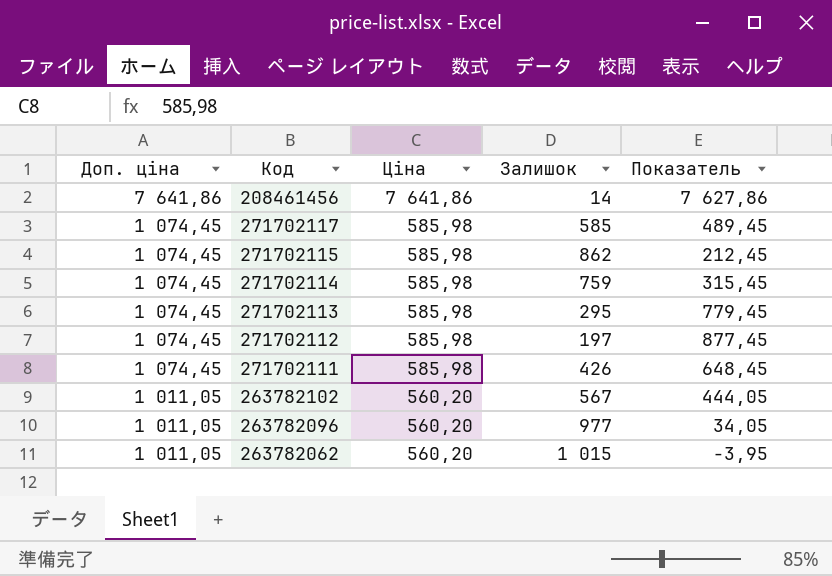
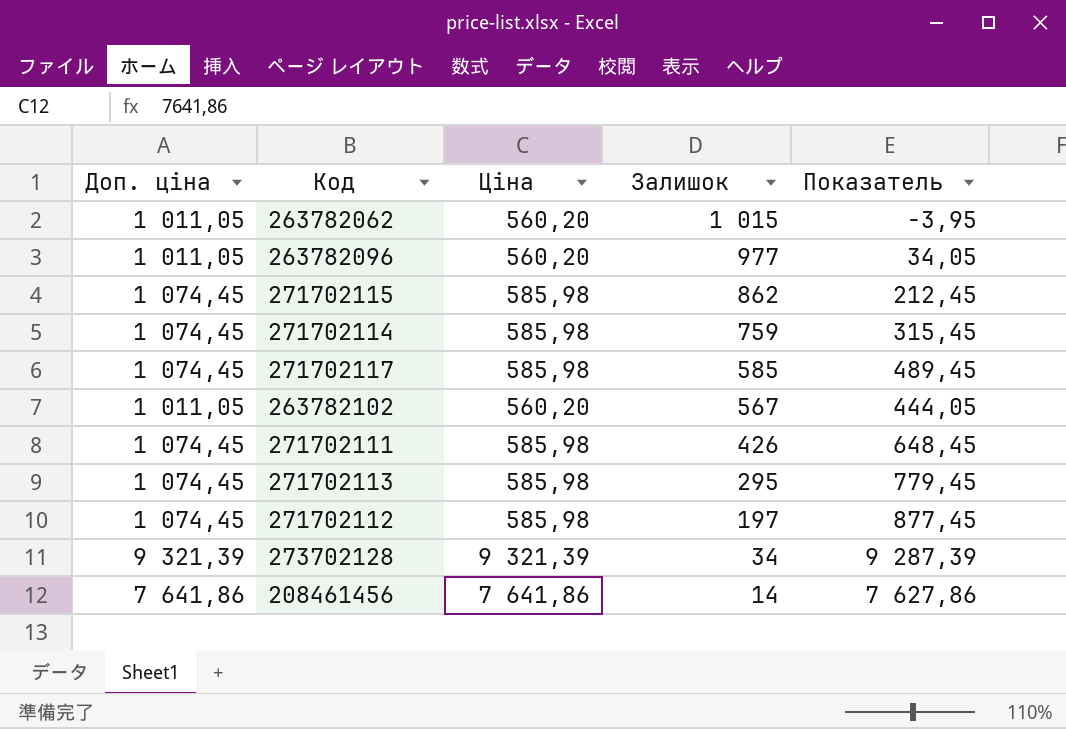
row order: Доп. ціна descending -> Залишок descending
row 273702128: none -> 9 321,39 | 9 321,39 | 34 | 9 287,39

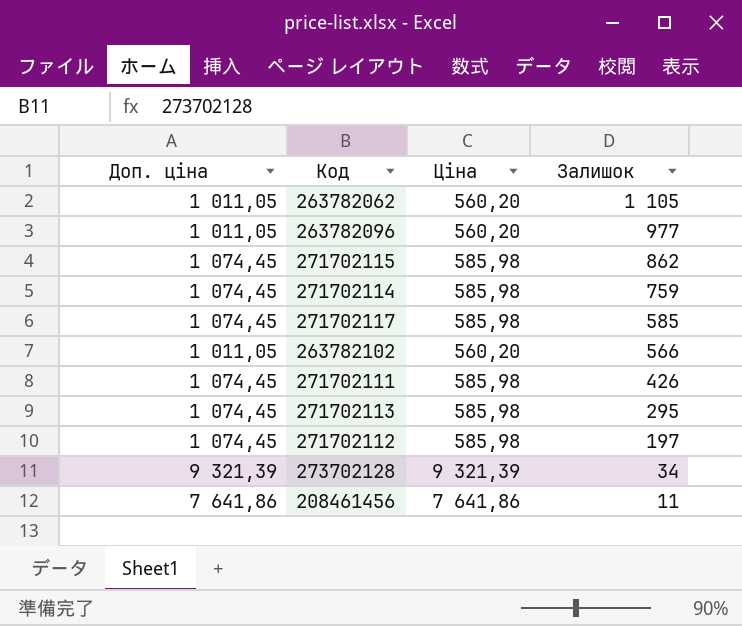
column Показатель | formula: [Доп. ціна] - [Залишок] -> none
263782062 | Залишок: 1 015 -> 1 105
263782102 | Залишок: 567 -> 566
208461456 | Залишок: 14 -> 11

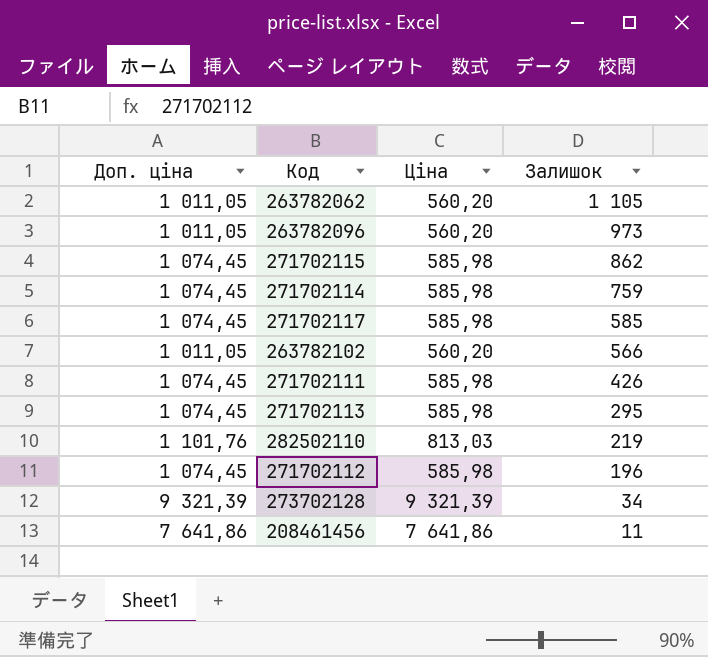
263782096 | Залишок: 977 -> 973
row 282502110: none -> 1 101,76 | 813,03 | 219
271702112 | Залишок: 197 -> 196

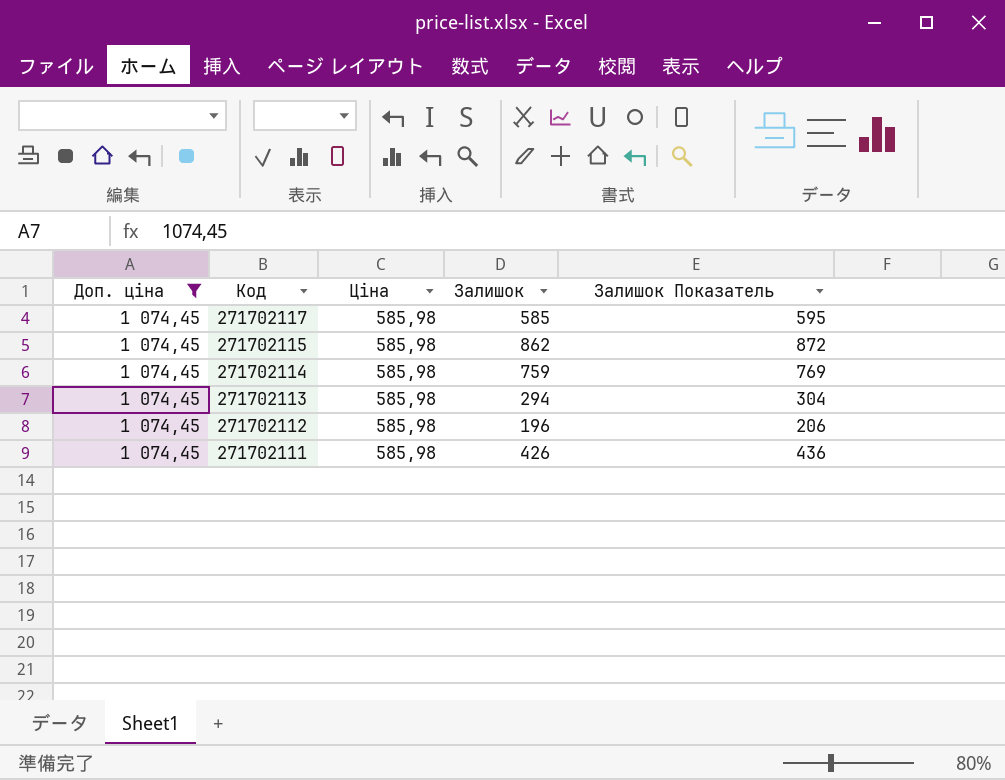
filter: none -> Доп. ціна = 1 074,45
row order: Залишок descending -> Код descending
column Залишок Показатель | formula: none -> [Залишок] + 10
271702113 | Залишок: 295 -> 294

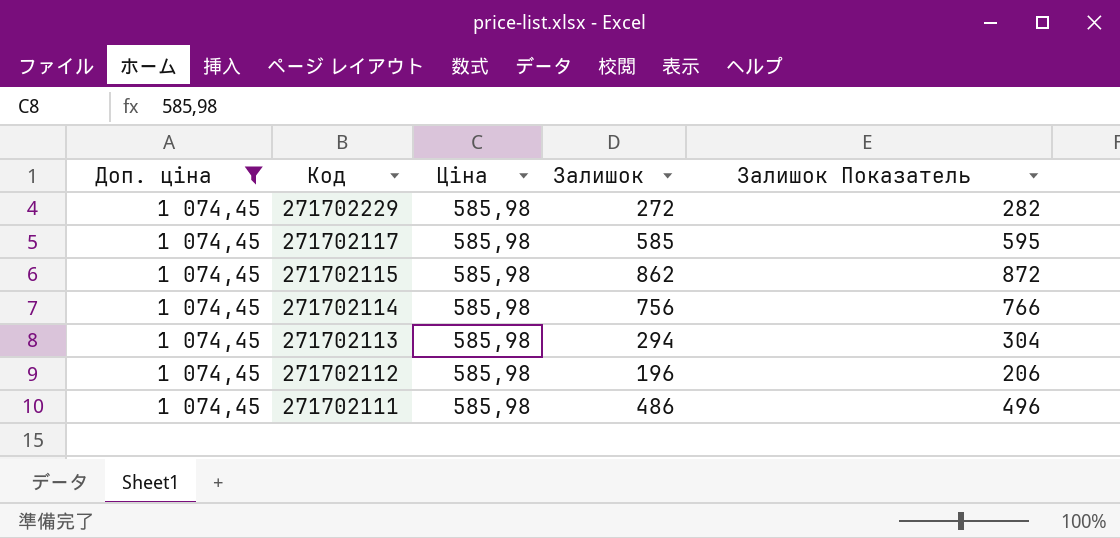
row 271702229: none -> 1 074,45 | 585,98 | 272 | 282
271702114 | Залишок: 759 -> 756
271702114 | Залишок Показатель: 769 -> 766
271702111 | Залишок: 426 -> 486
271702111 | Залишок Показатель: 436 -> 496

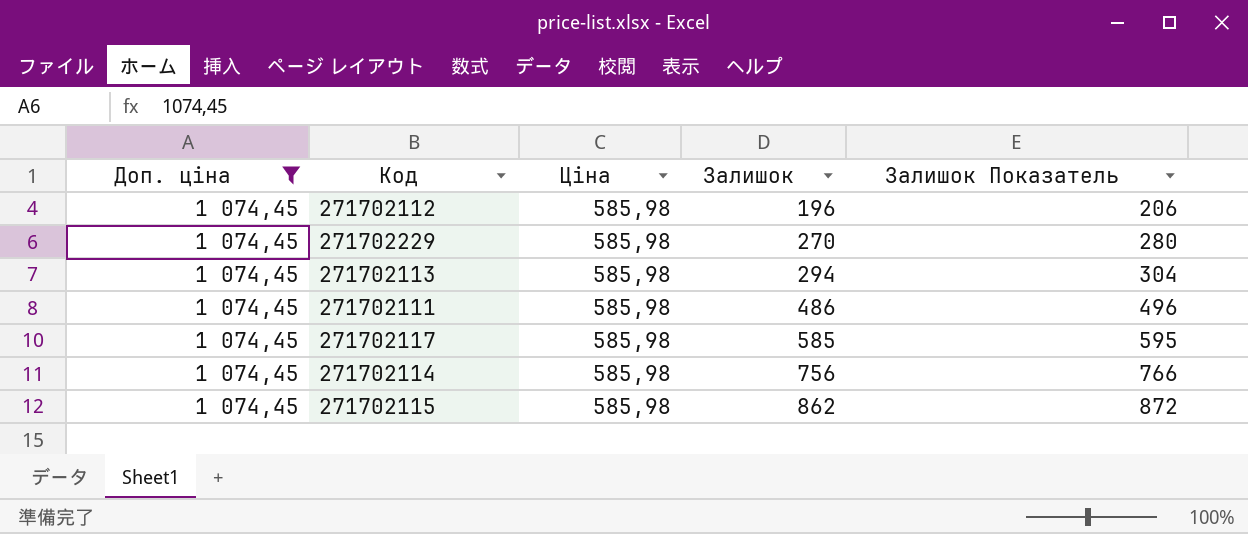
row order: Код descending -> Залишок ascending
271702229 | Залишок: 272 -> 270
271702229 | Залишок Показатель: 282 -> 280

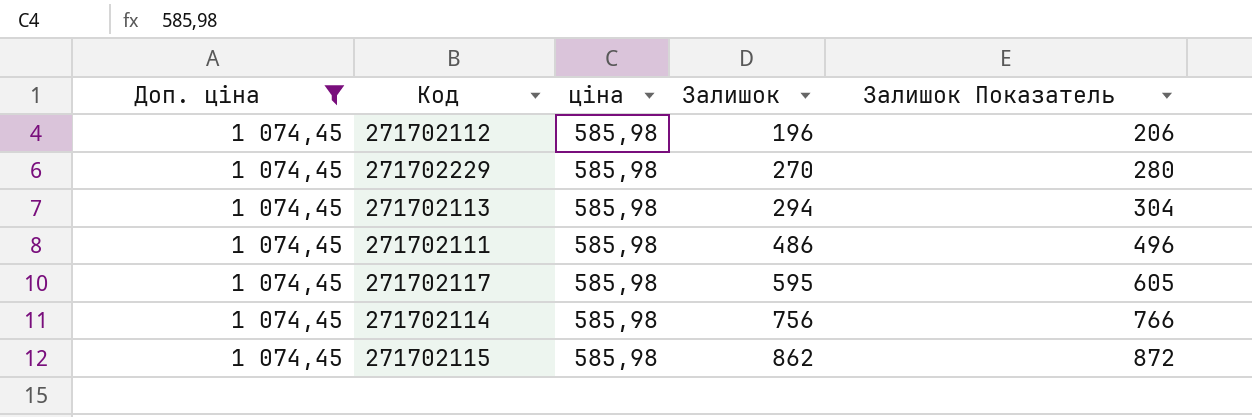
column name: Ціна -> ціна
271702117 | Залишок: 585 -> 595
271702117 | Залишок Показатель: 595 -> 605

